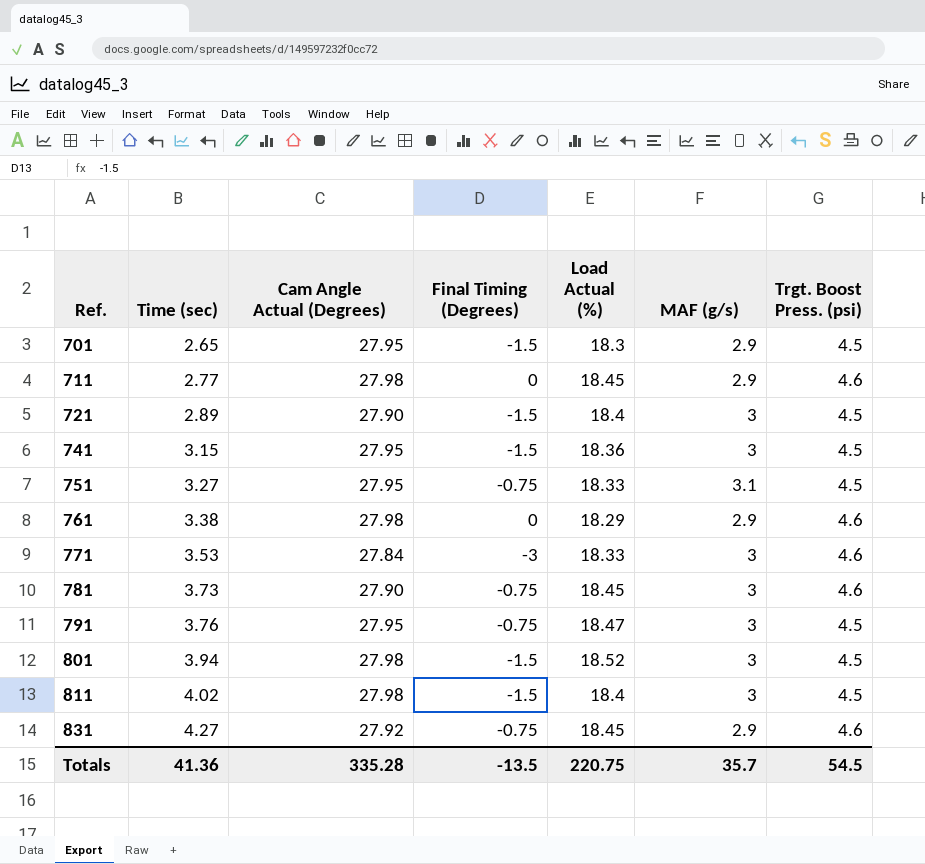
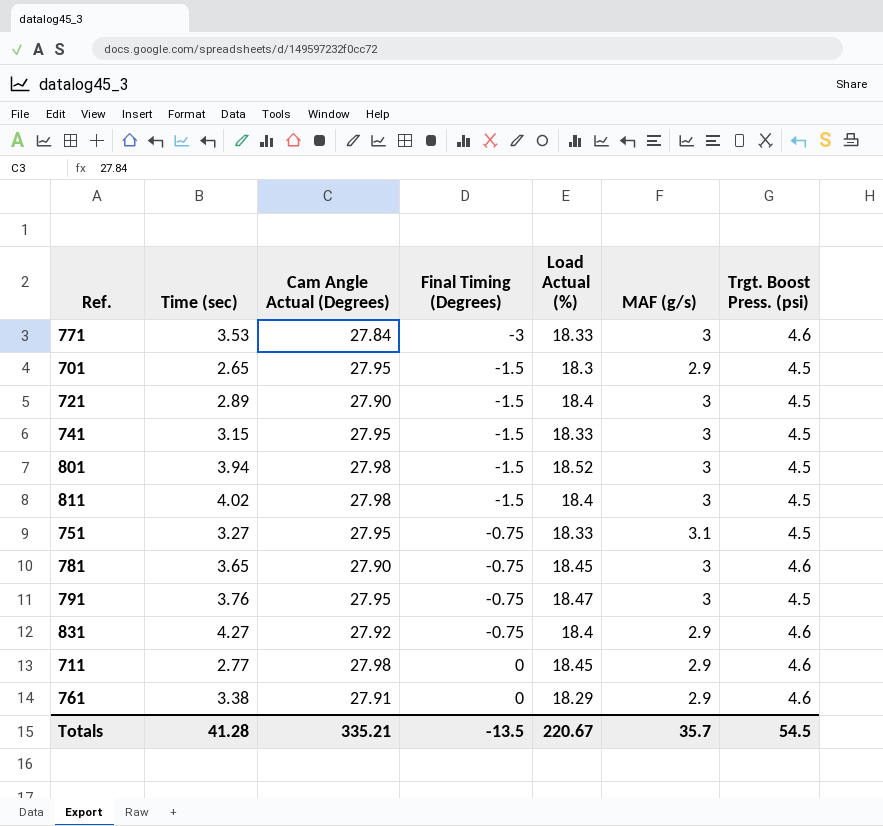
row order: Ref. ascending -> Final Timing (Degrees) ascending
741 | Load Actual (%): 18.36 -> 18.33
781 | Time (sec): 3.73 -> 3.65
831 | Load Actual (%): 18.45 -> 18.4
761 | Cam Angle Actual (Degrees): 27.98 -> 27.91
Totals | Time (sec): 41.36 -> 41.28
Totals | Cam Angle Actual (Degrees): 335.28 -> 335.21
Totals | Load Actual (%): 220.75 -> 220.67

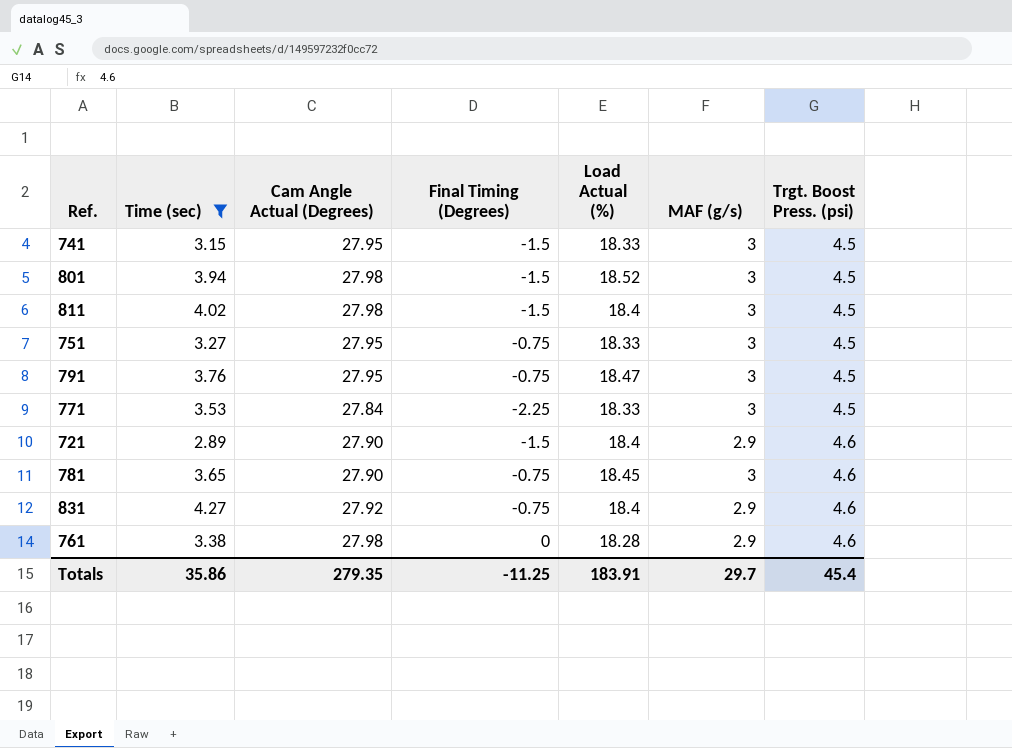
filter: none -> Time (sec) >= 2.89
row order: Final Timing (Degrees) ascending -> Trgt. Boost Press. (psi) ascending
751 | MAF (g/s): 3.1 -> 3
771 | Final Timing (Degrees): -3 -> -2.25
771 | Trgt. Boost Press. (psi): 4.6 -> 4.5
721 | MAF (g/s): 3 -> 2.9
721 | Trgt. Boost Press. (psi): 4.5 -> 4.6
761 | Cam Angle Actual (Degrees): 27.91 -> 27.98
761 | Load Actual (%): 18.29 -> 18.28
Totals | Time (sec): 41.28 -> 35.86
Totals | Cam Angle Actual (Degrees): 335.21 -> 279.35
Totals | Final Timing (Degrees): -13.5 -> -11.25
Totals | Load Actual (%): 220.67 -> 183.91
Totals | MAF (g/s): 35.7 -> 29.7
Totals | Trgt. Boost Press. (psi): 54.5 -> 45.4

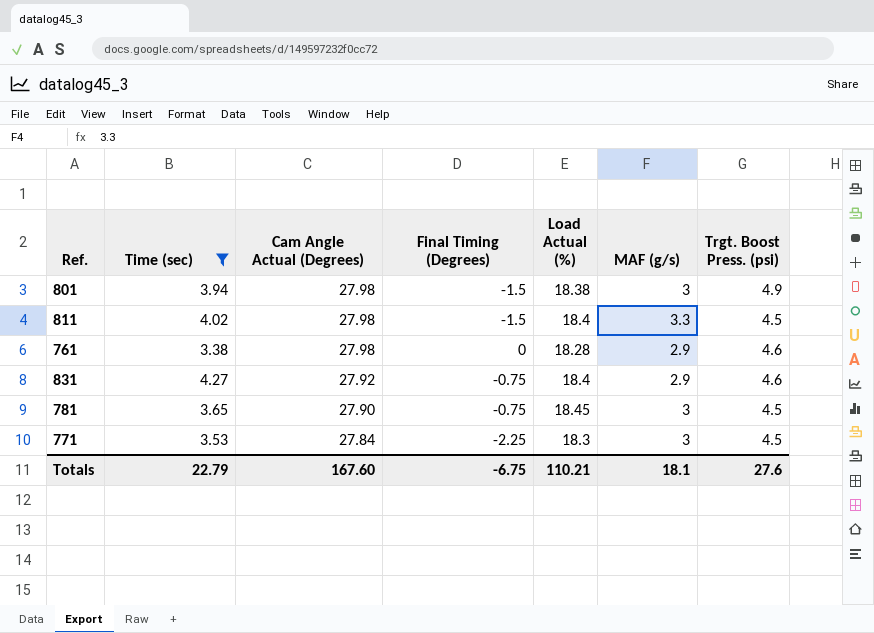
row order: Trgt. Boost Press. (psi) ascending -> Cam Angle Actual (Degrees) descending
row 741: 3.15 | 27.95 | -1.5 | 18.33 | 3 | 4.5 -> none
row 751: 3.27 | 27.95 | -0.75 | 18.33 | 3 | 4.5 -> none
row 791: 3.76 | 27.95 | -0.75 | 18.47 | 3 | 4.5 -> none
row 721: 2.89 | 27.90 | -1.5 | 18.4 | 2.9 | 4.6 -> none
801 | Load Actual (%): 18.52 -> 18.38
801 | Trgt. Boost Press. (psi): 4.5 -> 4.9
811 | MAF (g/s): 3 -> 3.3
781 | Trgt. Boost Press. (psi): 4.6 -> 4.5
771 | Load Actual (%): 18.33 -> 18.3
Totals | Time (sec): 35.86 -> 22.79
Totals | Cam Angle Actual (Degrees): 279.35 -> 167.60
Totals | Final Timing (Degrees): -11.25 -> -6.75
Totals | Load Actual (%): 183.91 -> 110.21
Totals | MAF (g/s): 29.7 -> 18.1
Totals | Trgt. Boost Press. (psi): 45.4 -> 27.6

